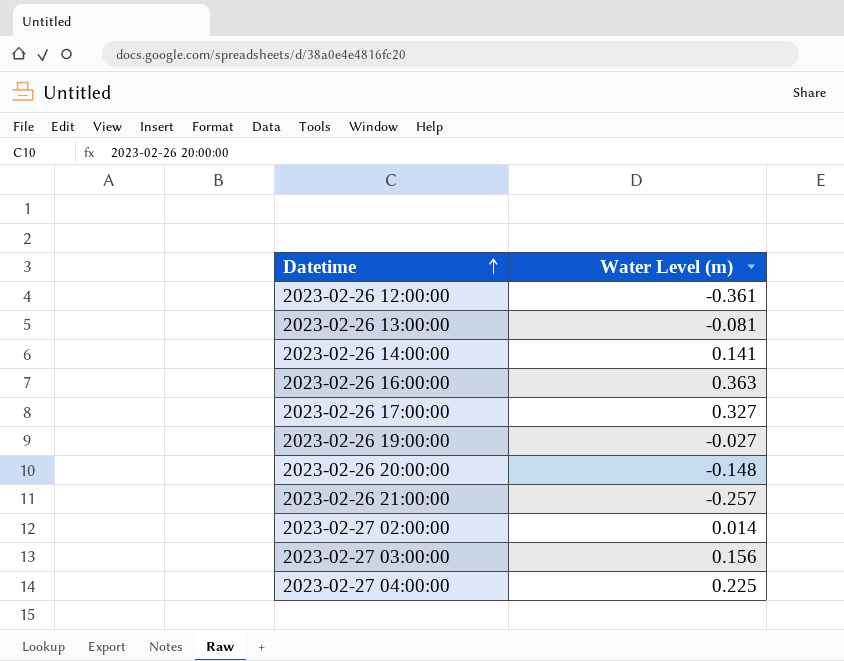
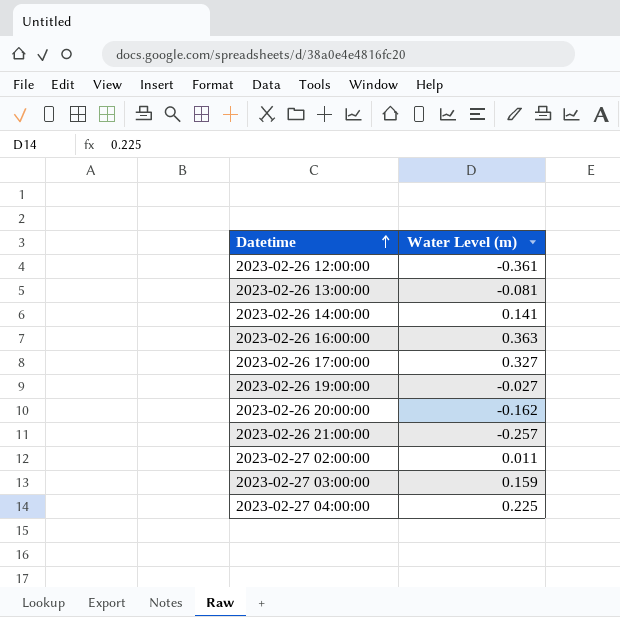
2023-02-26 20:00:00 | Water Level (m): -0.148 -> -0.162
2023-02-27 02:00:00 | Water Level (m): 0.014 -> 0.011
2023-02-27 03:00:00 | Water Level (m): 0.156 -> 0.159

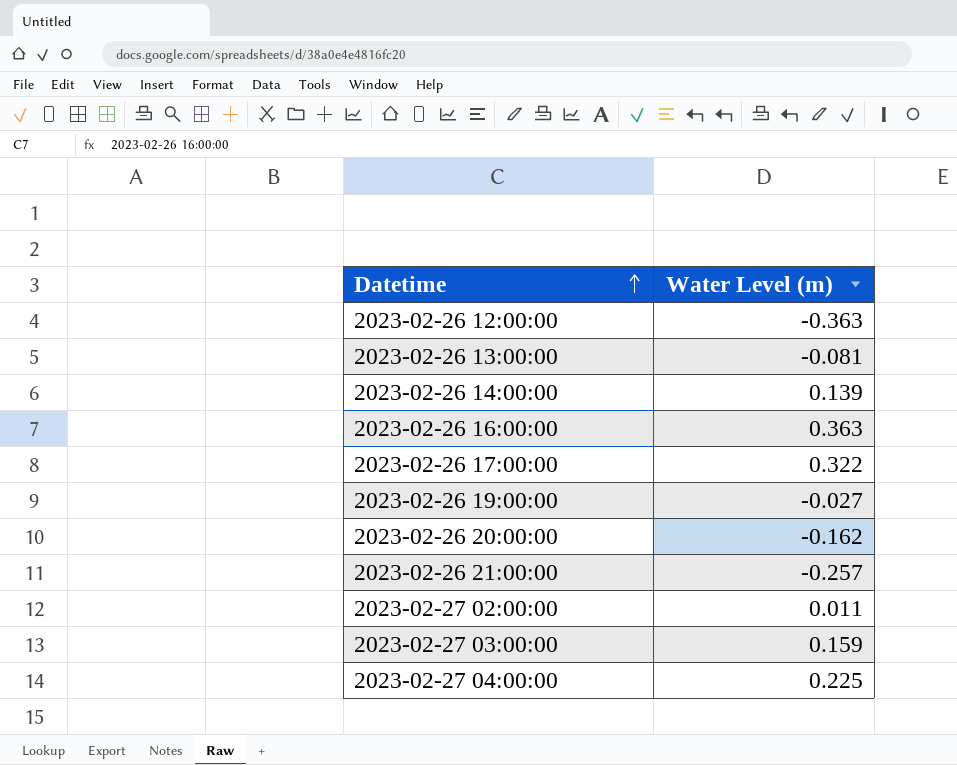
2023-02-26 12:00:00 | Water Level (m): -0.361 -> -0.363
2023-02-26 14:00:00 | Water Level (m): 0.141 -> 0.139
2023-02-26 17:00:00 | Water Level (m): 0.327 -> 0.322

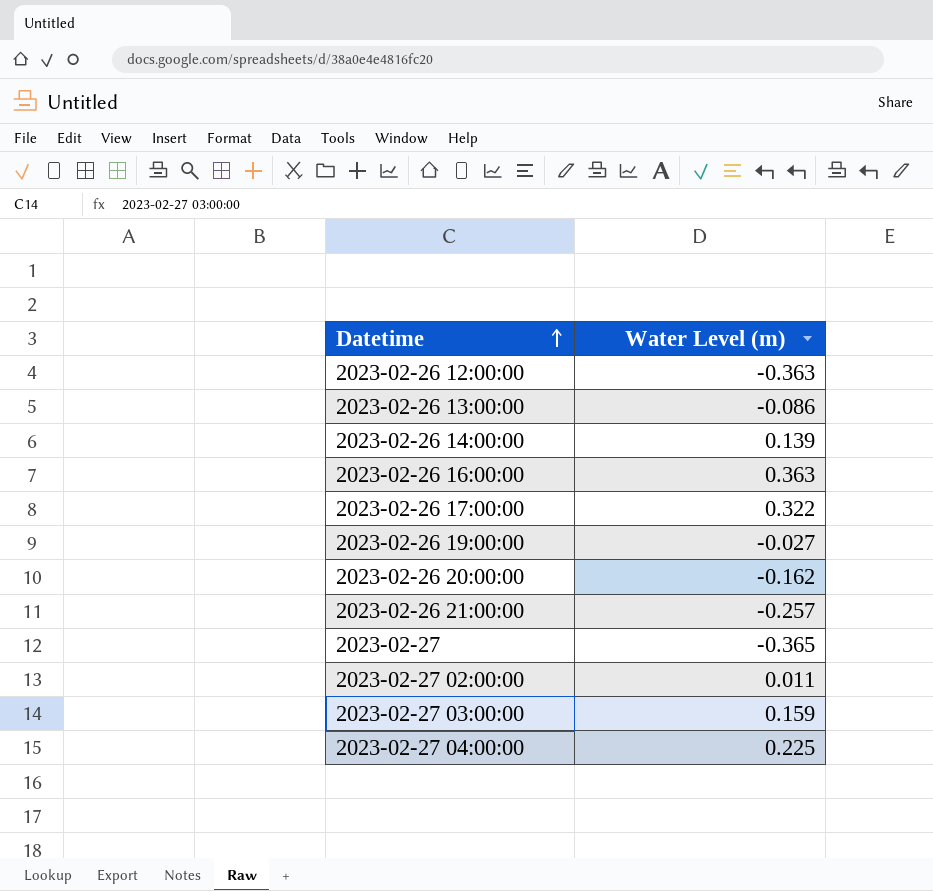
2023-02-26 13:00:00 | Water Level (m): -0.081 -> -0.086
row 2023-02-27: none -> -0.365

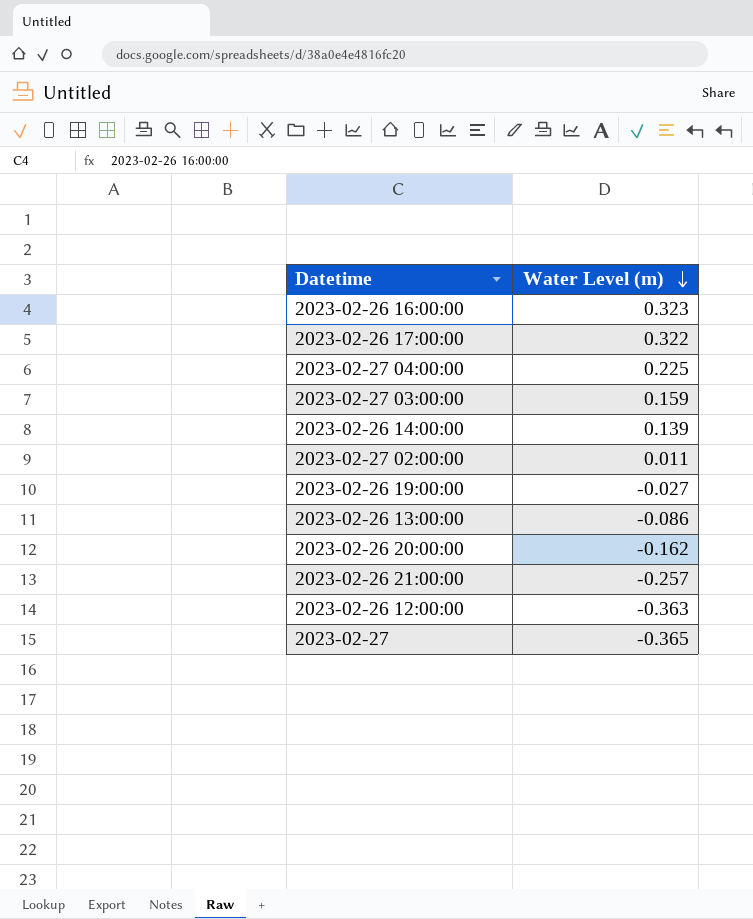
row order: Datetime ascending -> Water Level (m) descending
2023-02-26 16:00:00 | Water Level (m): 0.363 -> 0.323

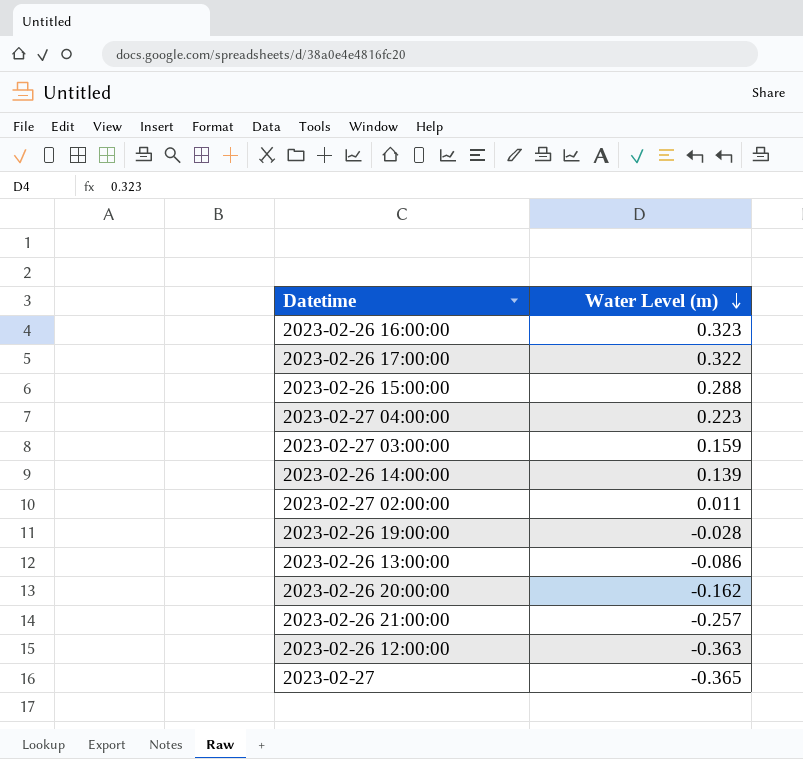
row 2023-02-26 15:00:00: none -> 0.288
2023-02-27 04:00:00 | Water Level (m): 0.225 -> 0.223
2023-02-26 19:00:00 | Water Level (m): -0.027 -> -0.028

